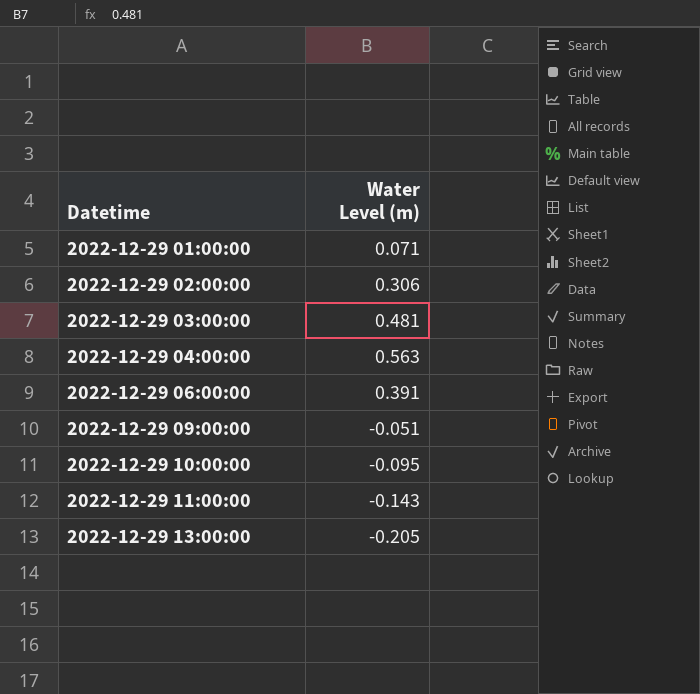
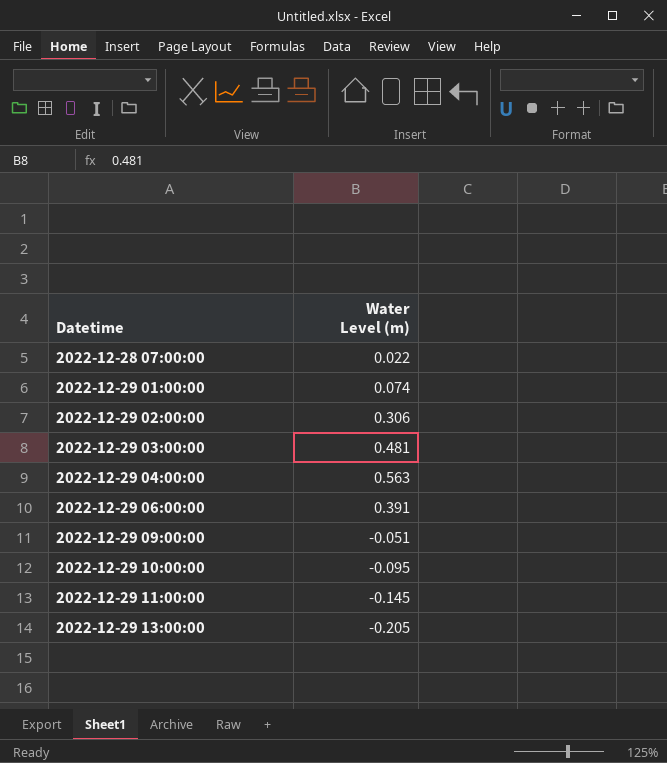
row 2022-12-28 07:00:00: none -> 0.022
2022-12-29 01:00:00 | Water Level (m): 0.071 -> 0.074
2022-12-29 11:00:00 | Water Level (m): -0.143 -> -0.145

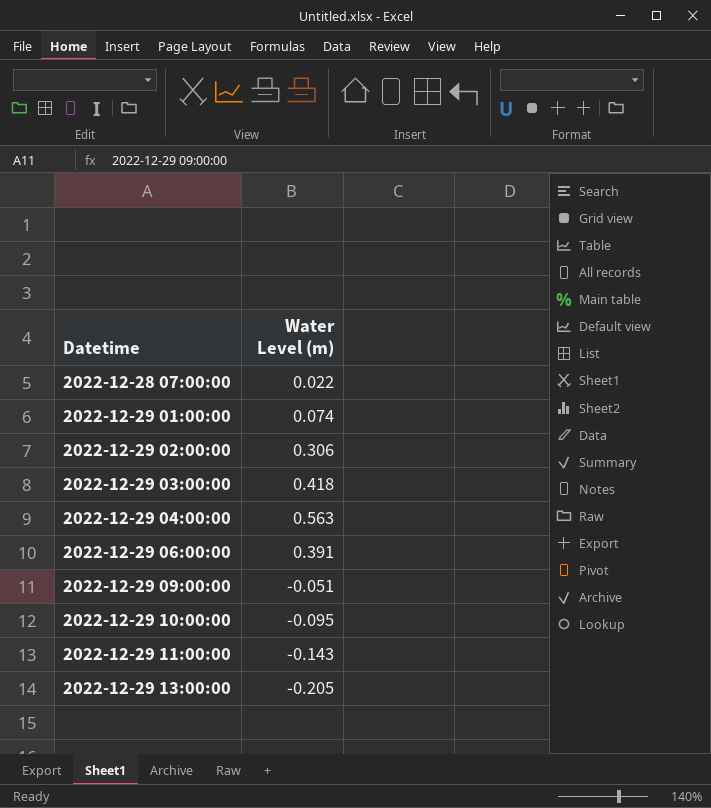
2022-12-29 03:00:00 | Water Level (m): 0.481 -> 0.418
2022-12-29 11:00:00 | Water Level (m): -0.145 -> -0.143

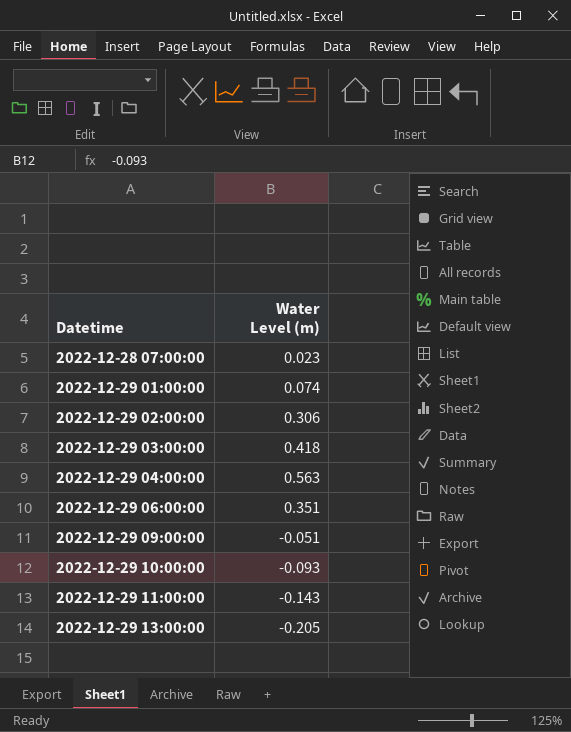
2022-12-28 07:00:00 | Water Level (m): 0.022 -> 0.023
2022-12-29 06:00:00 | Water Level (m): 0.391 -> 0.351
2022-12-29 10:00:00 | Water Level (m): -0.095 -> -0.093

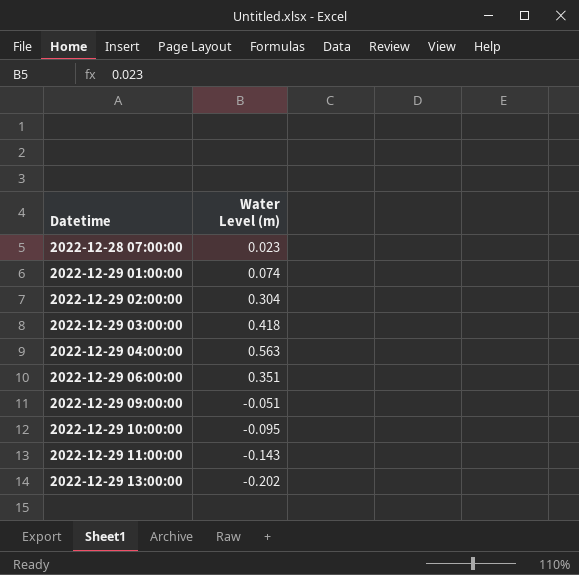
2022-12-29 02:00:00 | Water Level (m): 0.306 -> 0.304
2022-12-29 10:00:00 | Water Level (m): -0.093 -> -0.095
2022-12-29 13:00:00 | Water Level (m): -0.205 -> -0.202

